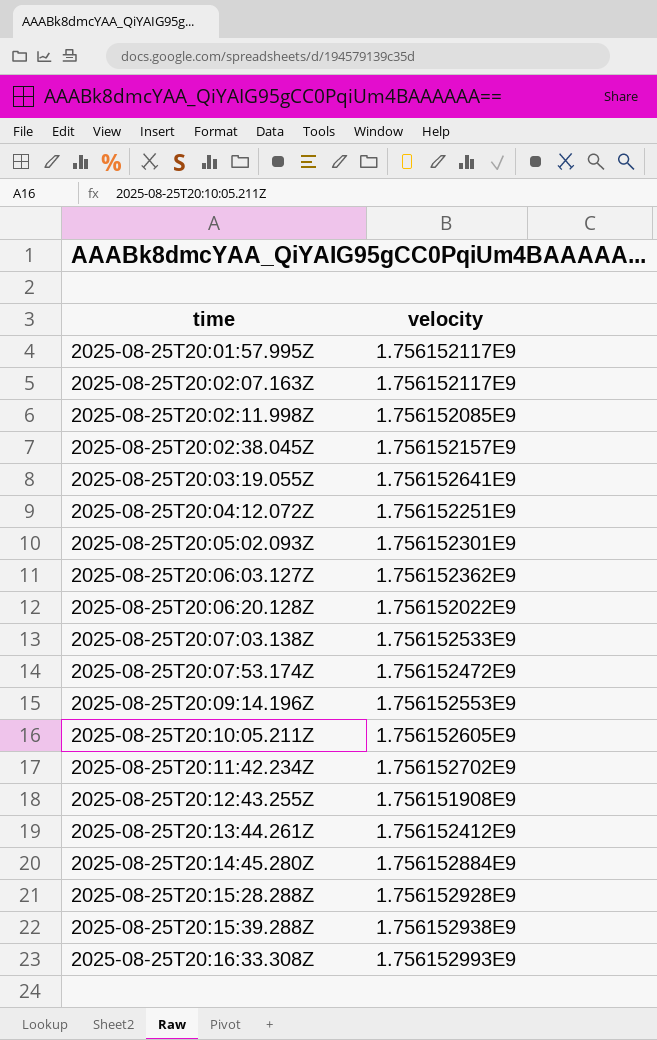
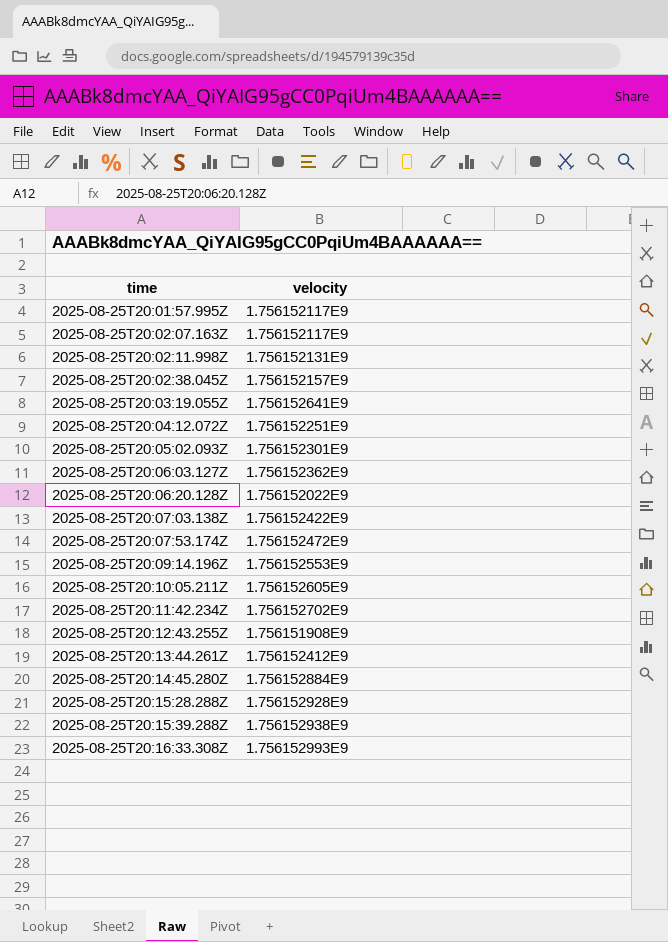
2025-08-25T20:02:11.998Z | velocity: 1.756152085E9 -> 1.756152131E9
2025-08-25T20:07:03.138Z | velocity: 1.756152533E9 -> 1.756152422E9

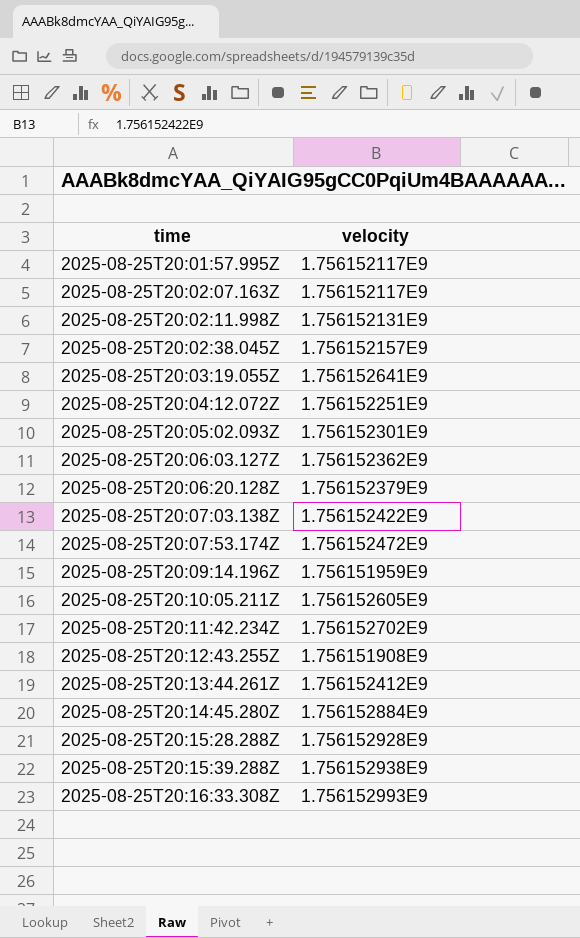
2025-08-25T20:06:20.128Z | velocity: 1.756152022E9 -> 1.756152379E9
2025-08-25T20:09:14.196Z | velocity: 1.756152553E9 -> 1.756151959E9

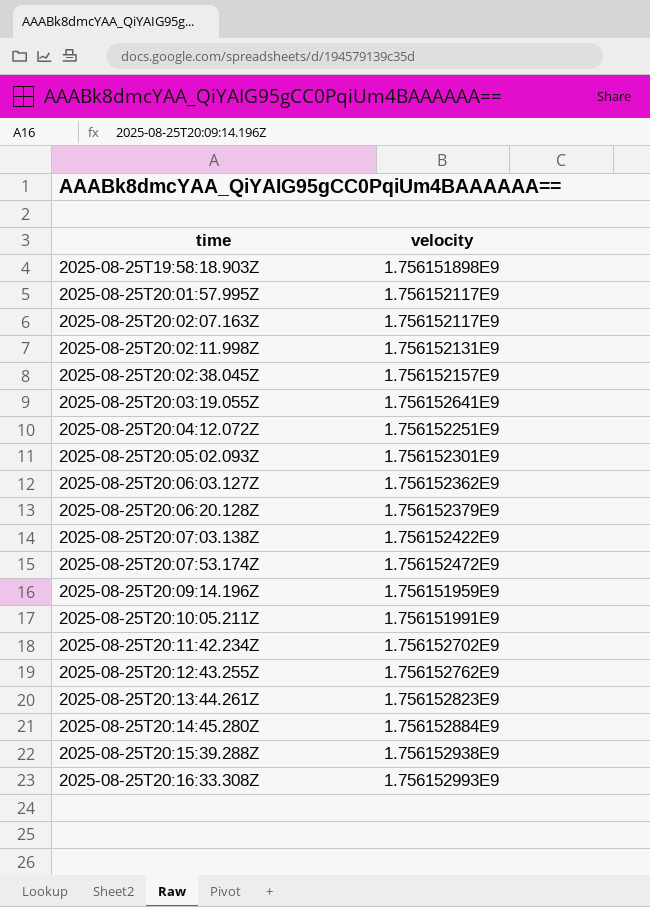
row 2025-08-25T20:15:28.288Z: 1.756152928E9 -> none
row 2025-08-25T19:58:18.903Z: none -> 1.756151898E9
2025-08-25T20:10:05.211Z | velocity: 1.756152605E9 -> 1.756151991E9
2025-08-25T20:12:43.255Z | velocity: 1.756151908E9 -> 1.756152762E9
2025-08-25T20:13:44.261Z | velocity: 1.756152412E9 -> 1.756152823E9

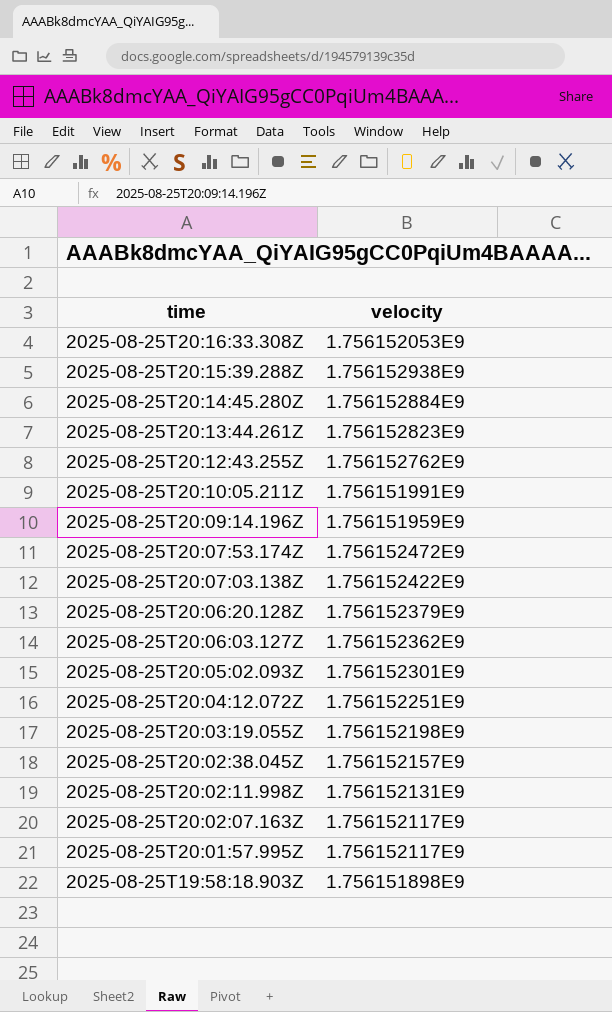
row order: time ascending -> time descending
row 2025-08-25T20:11:42.234Z: 1.756152702E9 -> none
2025-08-25T20:16:33.308Z | velocity: 1.756152993E9 -> 1.756152053E9
2025-08-25T20:03:19.055Z | velocity: 1.756152641E9 -> 1.756152198E9

